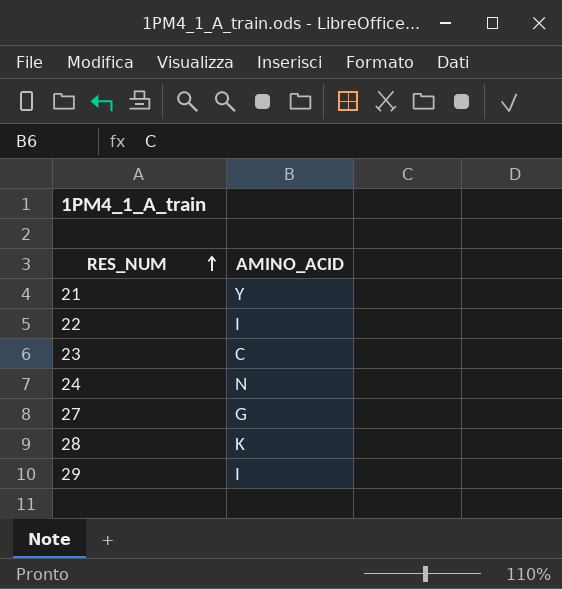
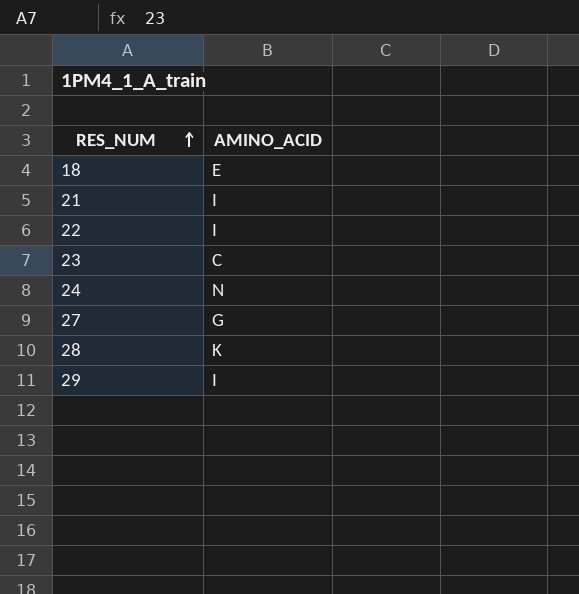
row 18: none -> E
21 | AMINO_ACID: Y -> I

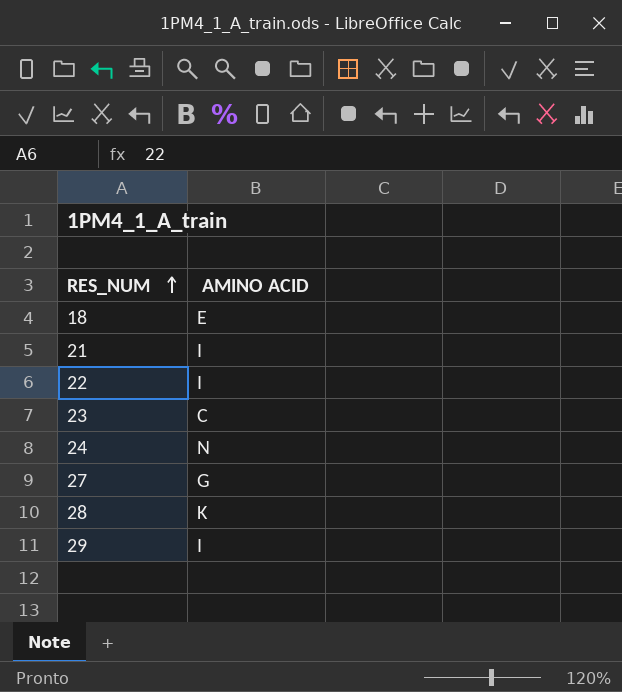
column name: AMINO_ACID -> AMINO ACID

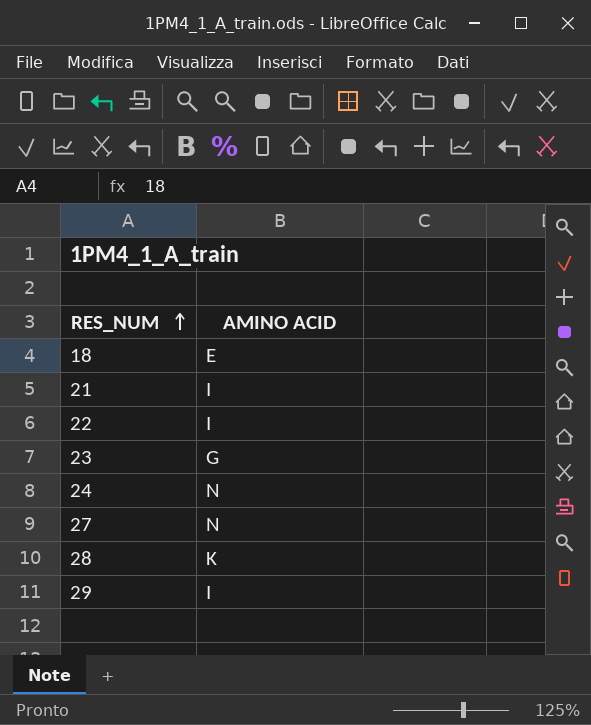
23 | AMINO ACID: C -> G
27 | AMINO ACID: G -> N

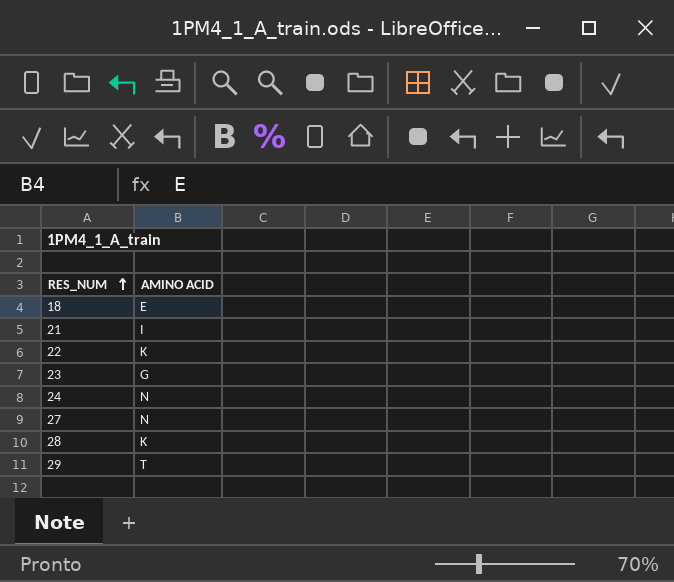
22 | AMINO ACID: I -> K
29 | AMINO ACID: I -> T

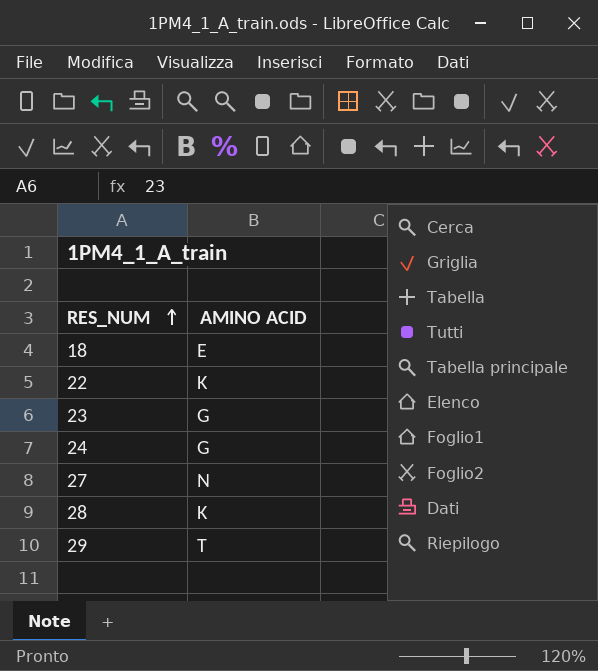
row 21: I -> none
24 | AMINO ACID: N -> G

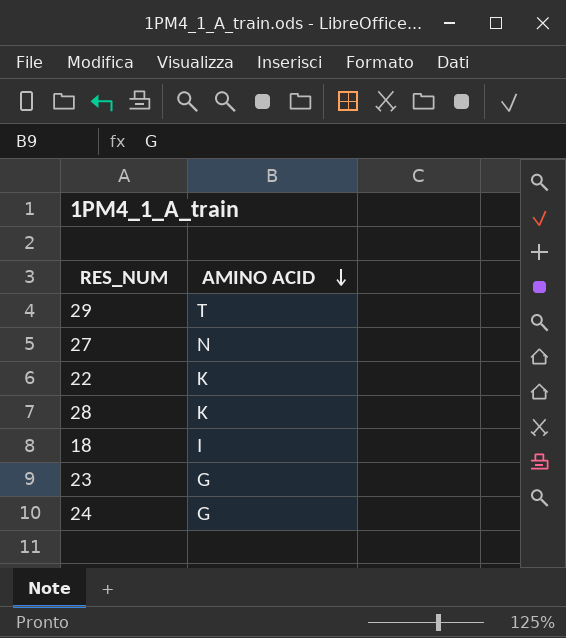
row order: RES_NUM ascending -> AMINO ACID descending
18 | AMINO ACID: E -> I

